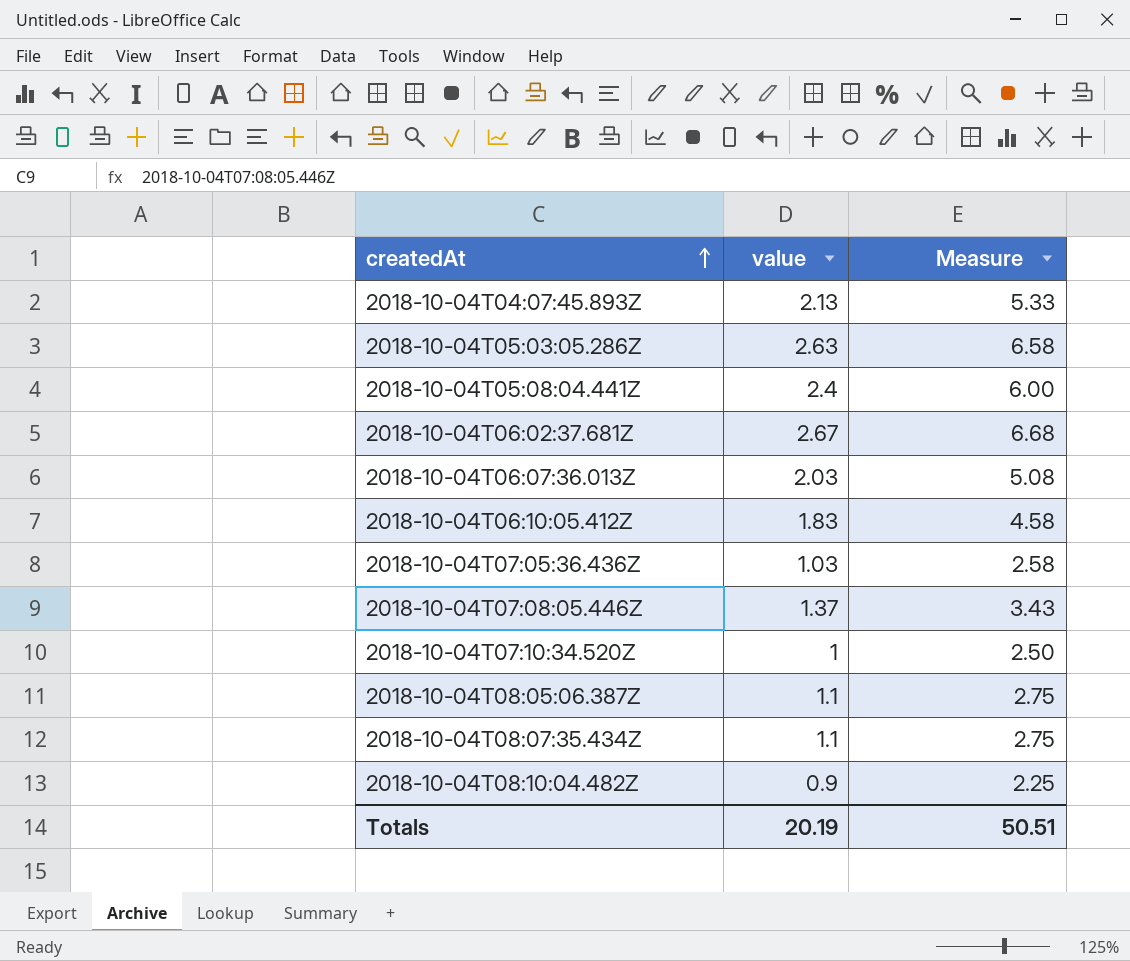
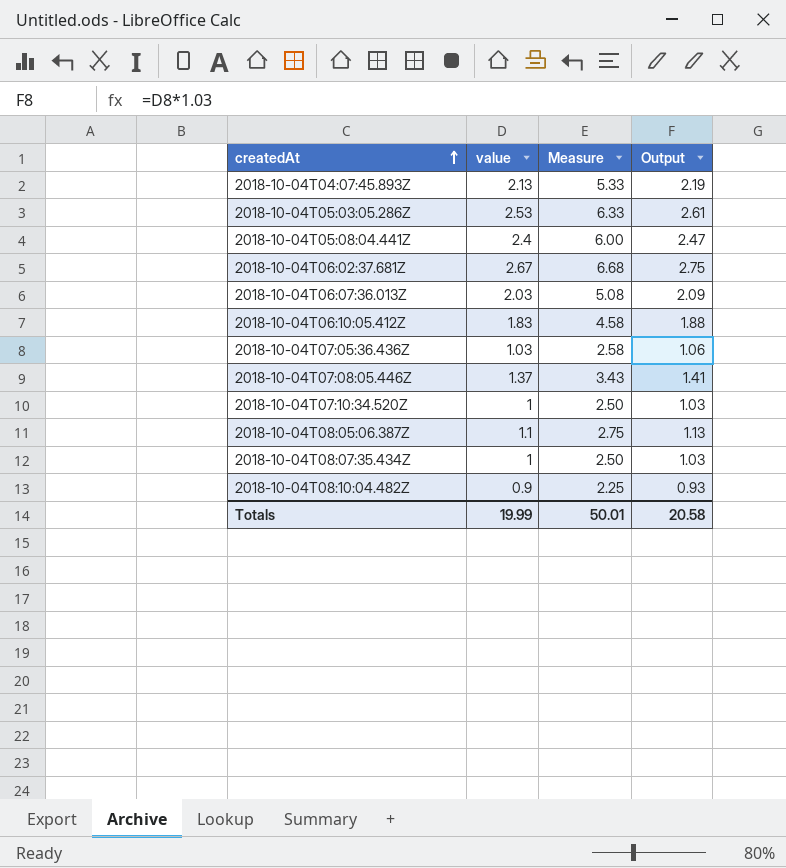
column Output | formula: none -> [value] * 1.03
2018-10-04T05:03:05.286Z | value: 2.63 -> 2.53
2018-10-04T05:03:05.286Z | Measure: 6.58 -> 6.33
2018-10-04T08:07:35.434Z | value: 1.1 -> 1
2018-10-04T08:07:35.434Z | Measure: 2.75 -> 2.50
Totals | value: 20.19 -> 19.99
Totals | Measure: 50.51 -> 50.01

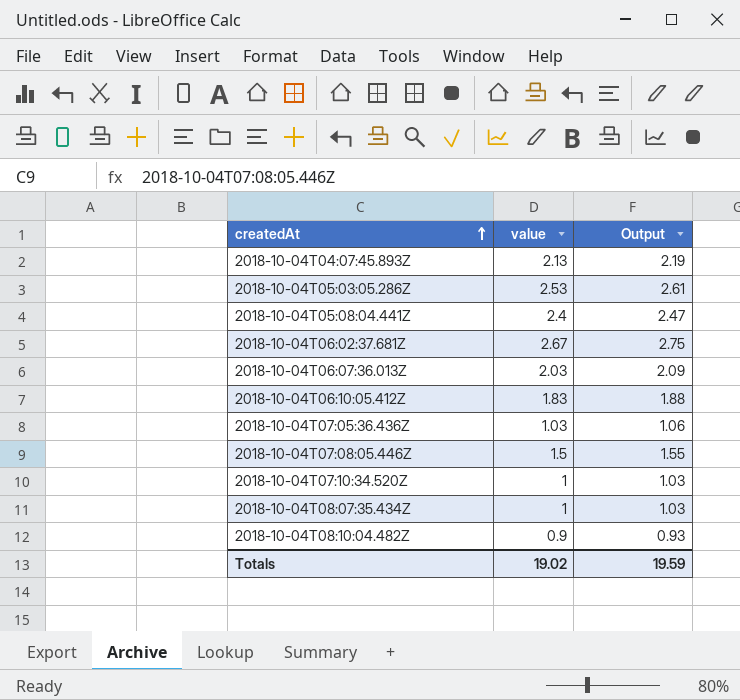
column Measure | formula: [value] * 2.5 -> none
row 2018-10-04T08:05:06.387Z: 1.1 | 2.75 | 1.13 -> none
2018-10-04T07:08:05.446Z | value: 1.37 -> 1.5
2018-10-04T07:08:05.446Z | Output: 1.41 -> 1.55
Totals | value: 19.99 -> 19.02
Totals | Output: 20.58 -> 19.59

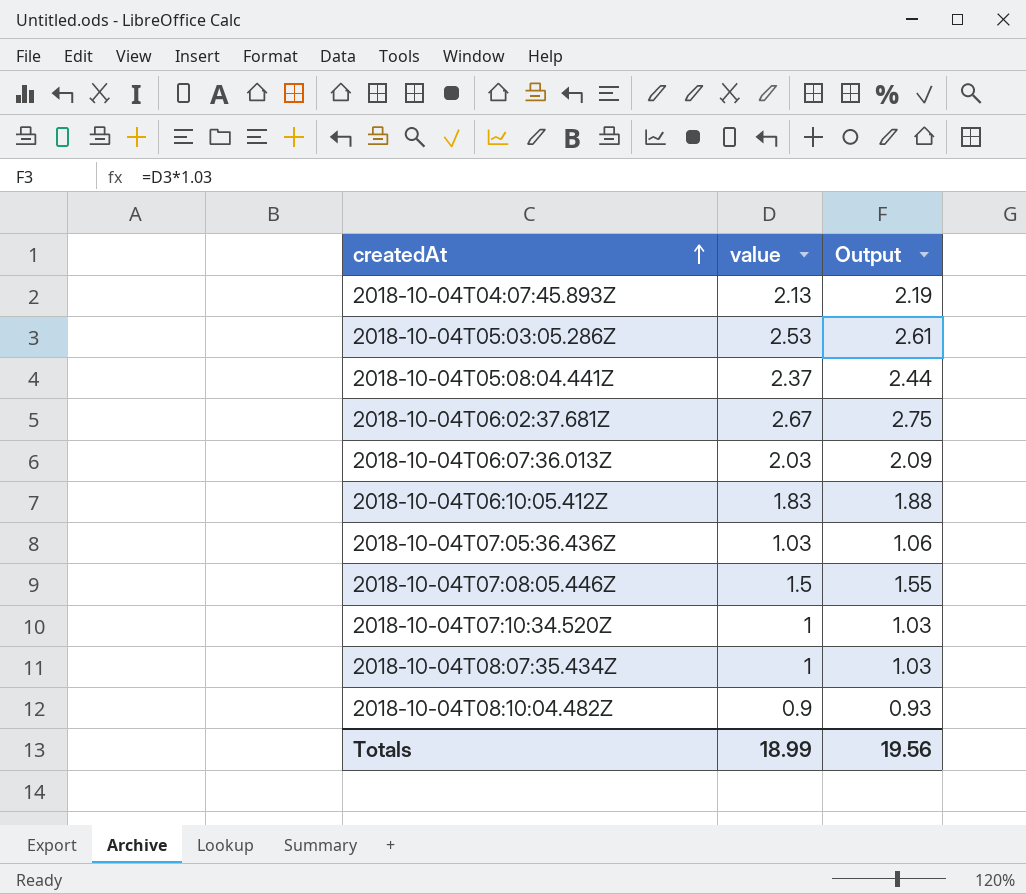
2018-10-04T05:08:04.441Z | value: 2.4 -> 2.37
2018-10-04T05:08:04.441Z | Output: 2.47 -> 2.44
Totals | value: 19.02 -> 18.99
Totals | Output: 19.59 -> 19.56

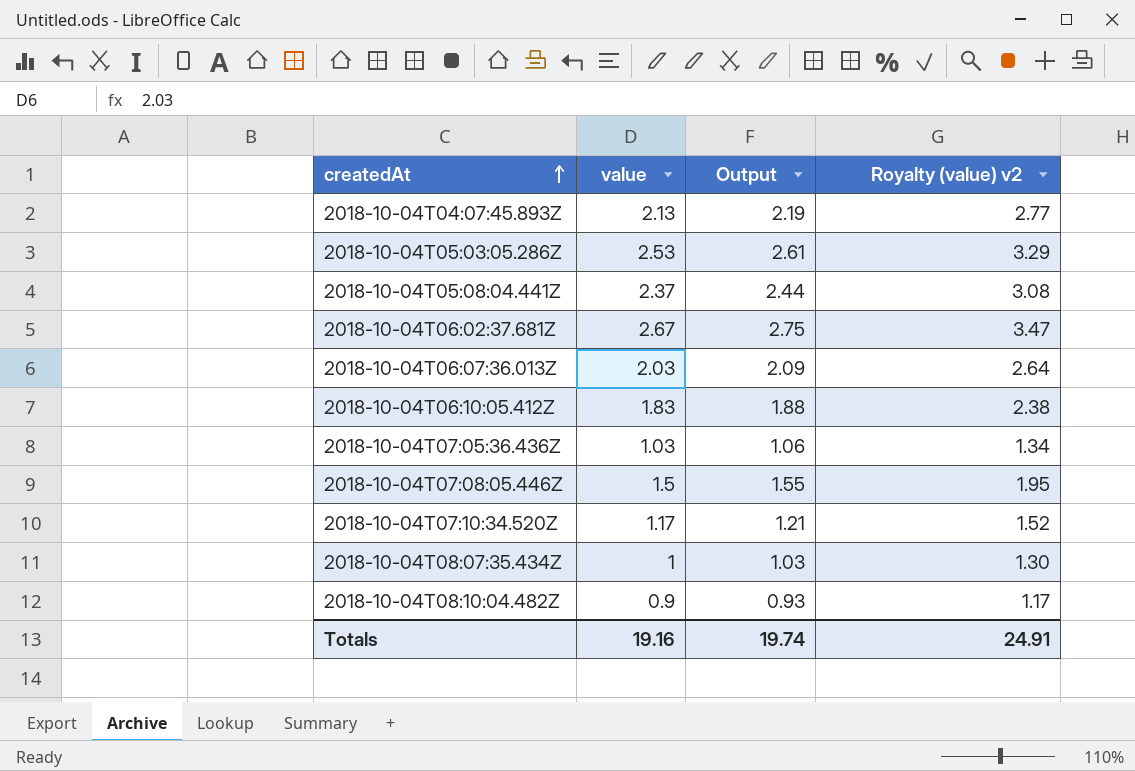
column Royalty (value) v2 | formula: none -> [value] * 1.3
2018-10-04T07:10:34.520Z | value: 1 -> 1.17
2018-10-04T07:10:34.520Z | Output: 1.03 -> 1.21
Totals | value: 18.99 -> 19.16
Totals | Output: 19.56 -> 19.74

